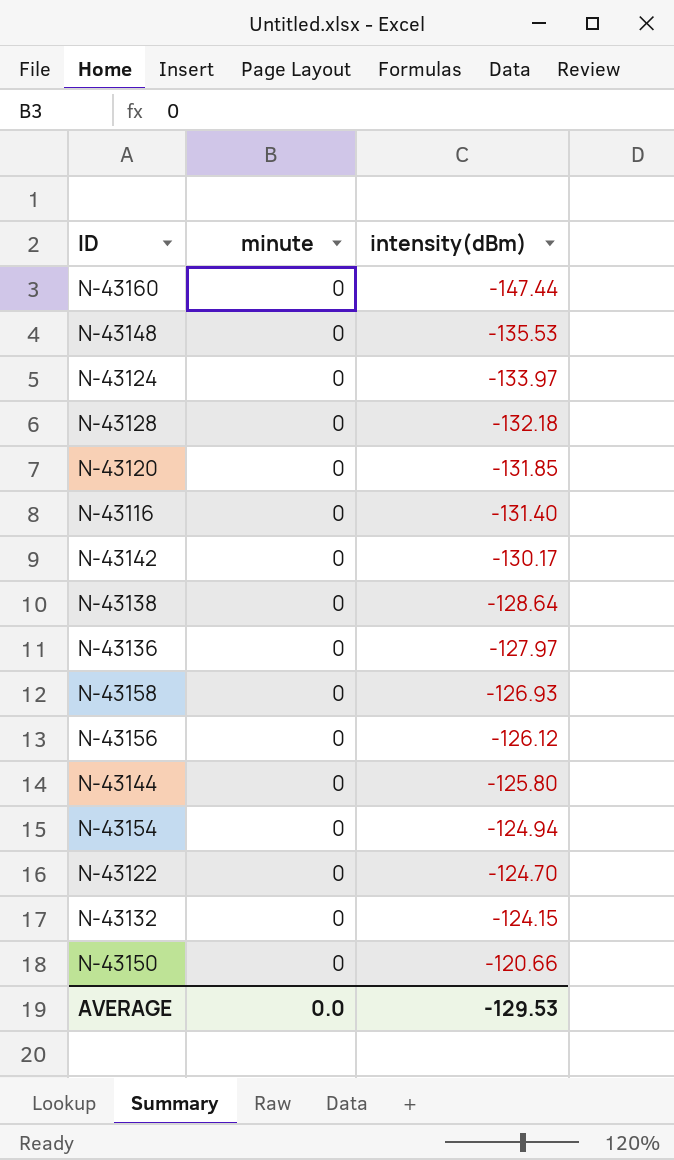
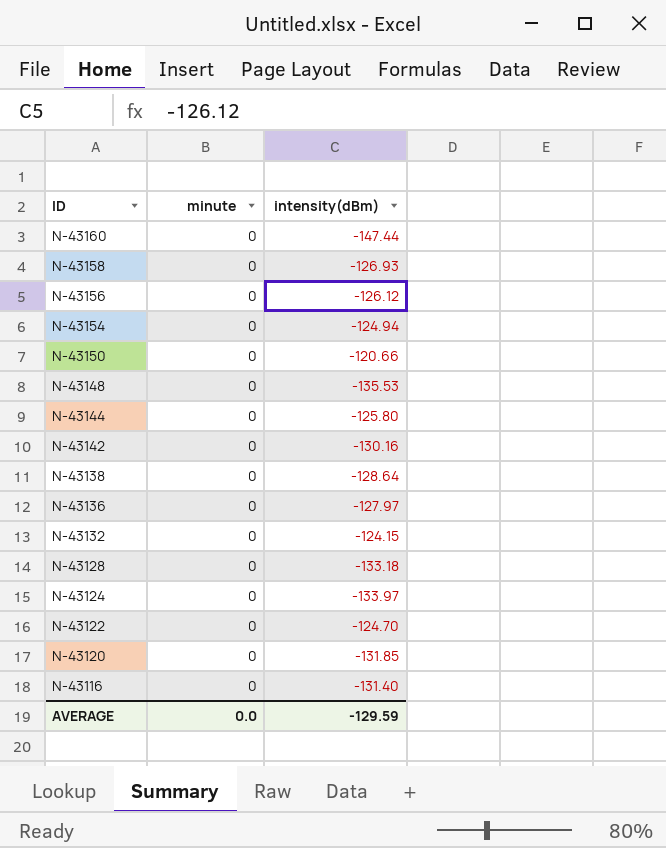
row order: intensity(dBm) ascending -> ID descending
N-43142 | intensity(dBm): -130.17 -> -130.16
N-43128 | intensity(dBm): -132.18 -> -133.18
AVERAGE | intensity(dBm): -129.53 -> -129.59

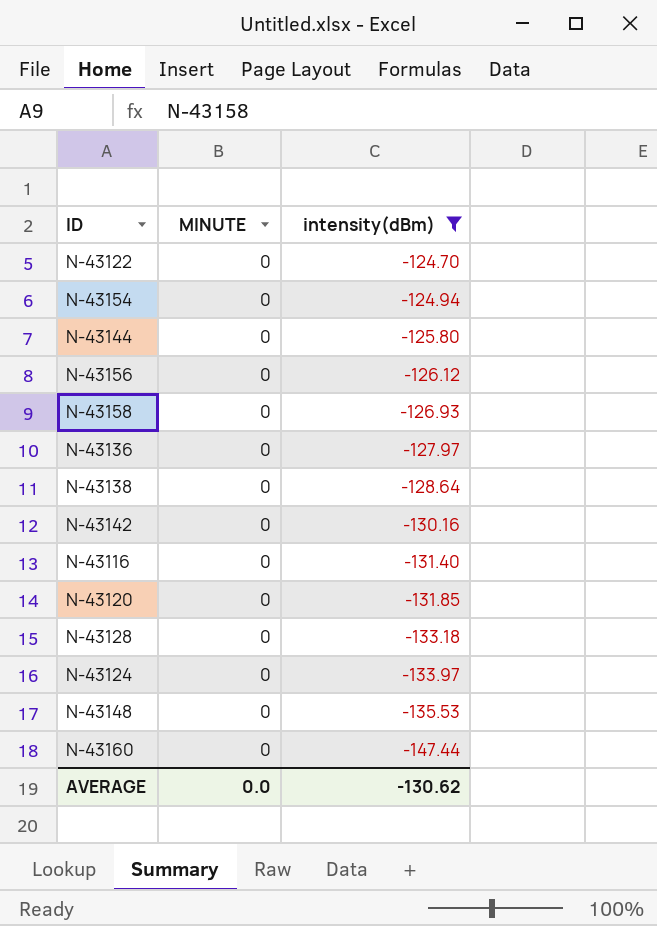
filter: none -> intensity(dBm) <= -124.70
row order: ID descending -> intensity(dBm) descending
column name: minute -> MINUTE
AVERAGE | intensity(dBm): -129.59 -> -130.62

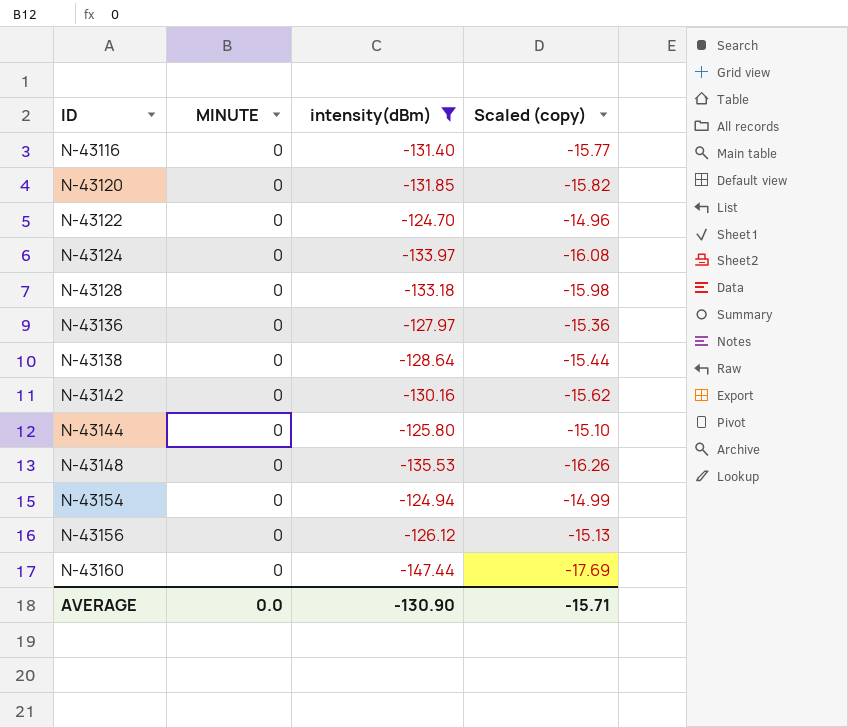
row order: intensity(dBm) descending -> ID ascending
column Scaled (copy) | formula: none -> [intensity(dBm)] * 0.12
row N-43158: 0 | -126.93 -> none
AVERAGE | intensity(dBm): -130.62 -> -130.90

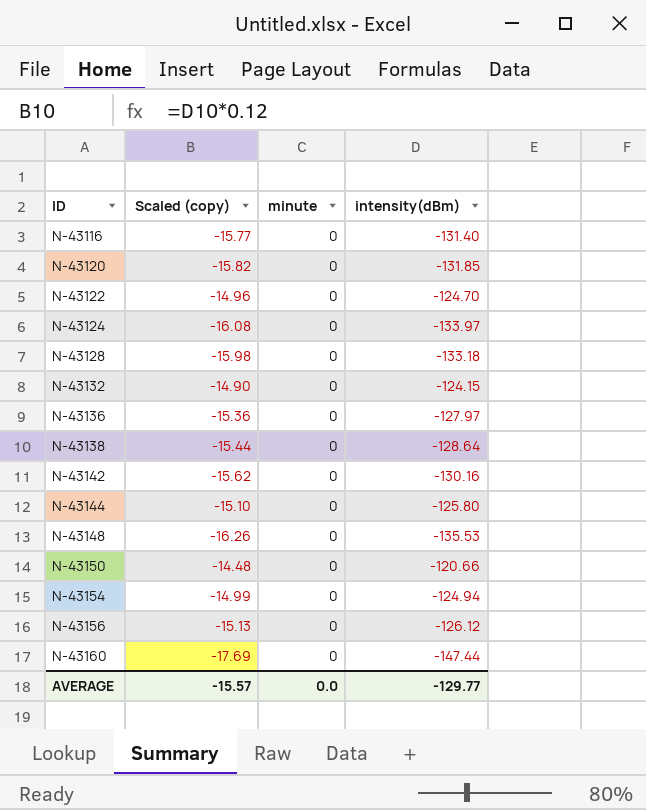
filter: intensity(dBm) <= -124.70 -> none
column Scaled (copy) | position: 4 -> 2
column name: MINUTE -> minute
AVERAGE | Scaled (copy): -15.71 -> -15.57
AVERAGE | intensity(dBm): -130.90 -> -129.77

